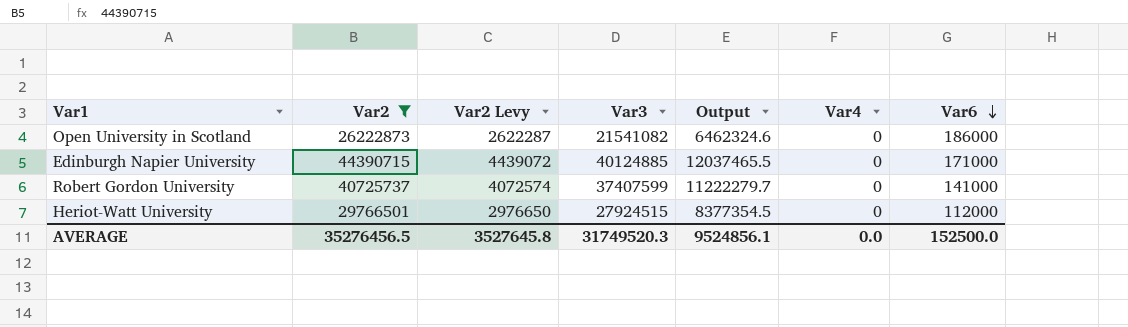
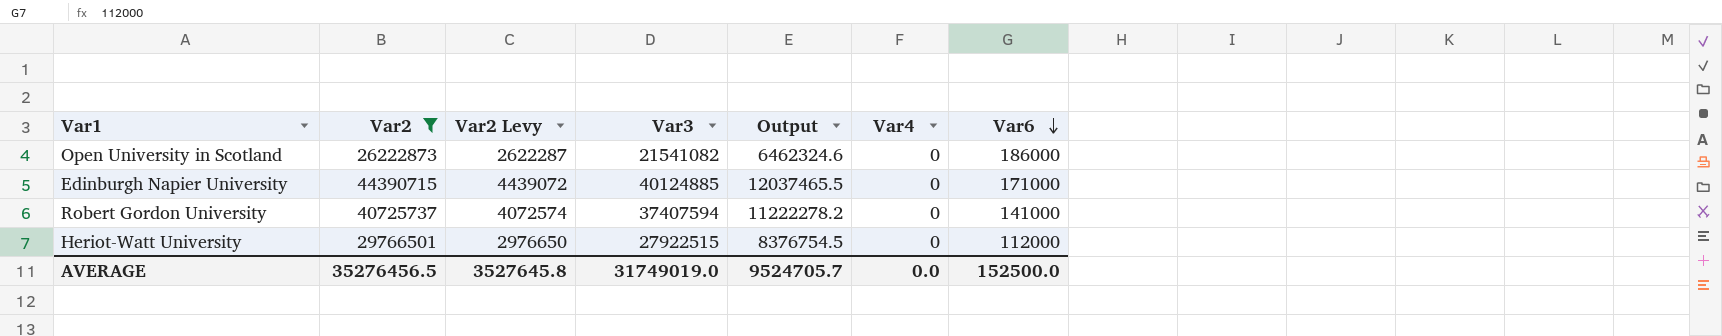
Robert Gordon University | Var3: 37407599 -> 37407594
Robert Gordon University | Output: 11222279.7 -> 11222278.2
Heriot-Watt University | Var3: 27924515 -> 27922515
Heriot-Watt University | Output: 8377354.5 -> 8376754.5
AVERAGE | Var3: 31749520.3 -> 31749019.0
AVERAGE | Output: 9524856.1 -> 9524705.7

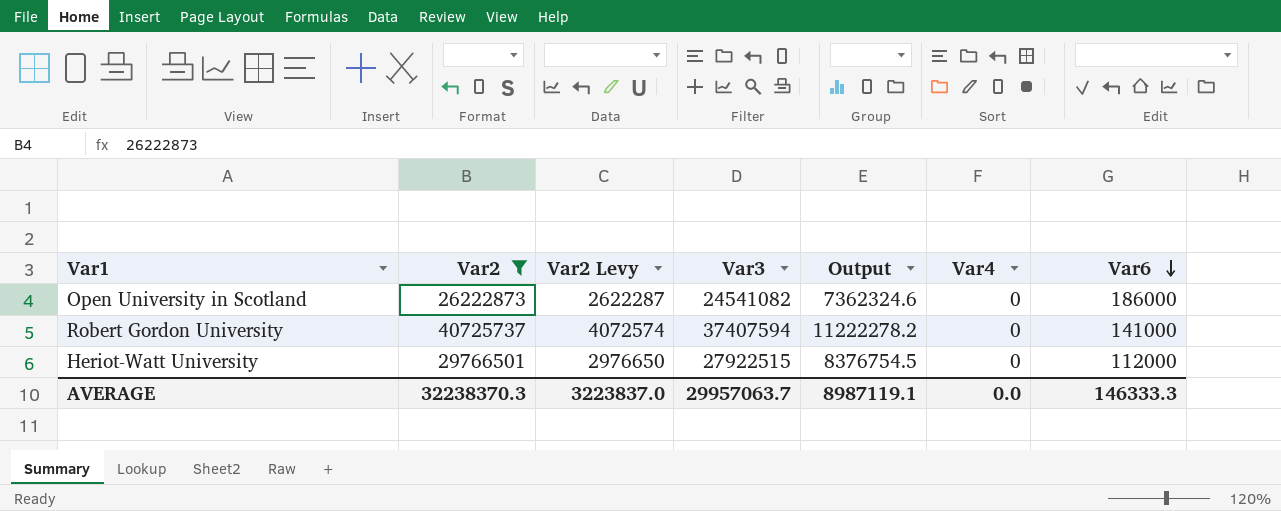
row Edinburgh Napier University: 44390715 | 4439072 | 40124885 | 12037465.5 | 0 | 171000 -> none
Open University in Scotland | Var3: 21541082 -> 24541082
Open University in Scotland | Output: 6462324.6 -> 7362324.6
AVERAGE | Var2: 35276456.5 -> 32238370.3
AVERAGE | Var2 Levy: 3527645.8 -> 3223837.0
AVERAGE | Var3: 31749019.0 -> 29957063.7
AVERAGE | Output: 9524705.7 -> 8987119.1
AVERAGE | Var6: 152500.0 -> 146333.3

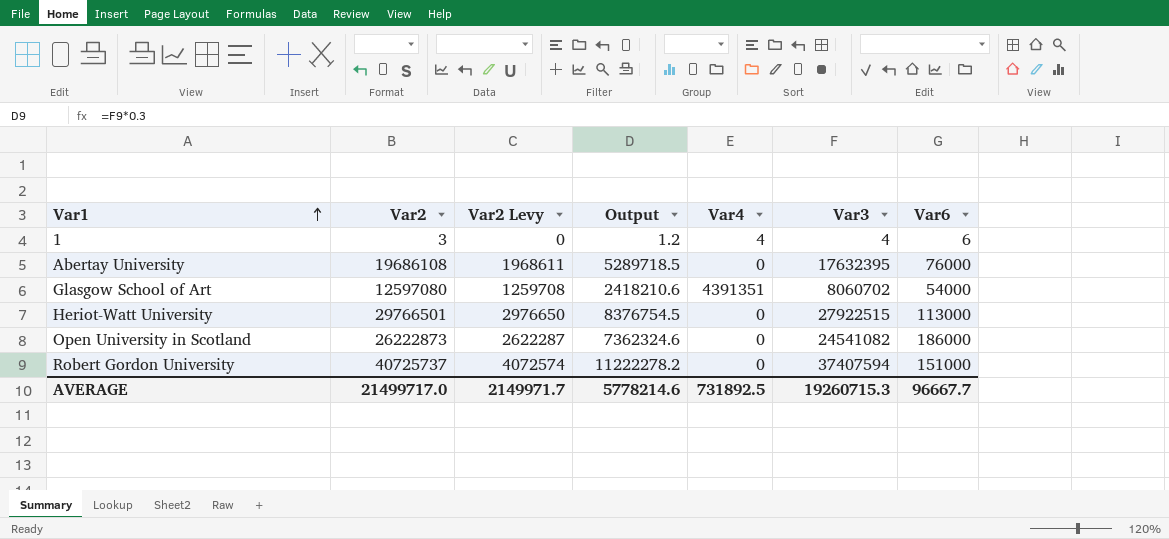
filter: Var2 >= 26222873 -> none
row order: Var6 descending -> Var1 ascending
column Var3 | position: 4 -> 6
Heriot-Watt University | Var6: 112000 -> 113000
Robert Gordon University | Var6: 141000 -> 151000
AVERAGE | Var2: 32238370.3 -> 21499717.0
AVERAGE | Var2 Levy: 3223837.0 -> 2149971.7
AVERAGE | Output: 8987119.1 -> 5778214.6
AVERAGE | Var4: 0.0 -> 731892.5
AVERAGE | Var3: 29957063.7 -> 19260715.3
AVERAGE | Var6: 146333.3 -> 96667.7

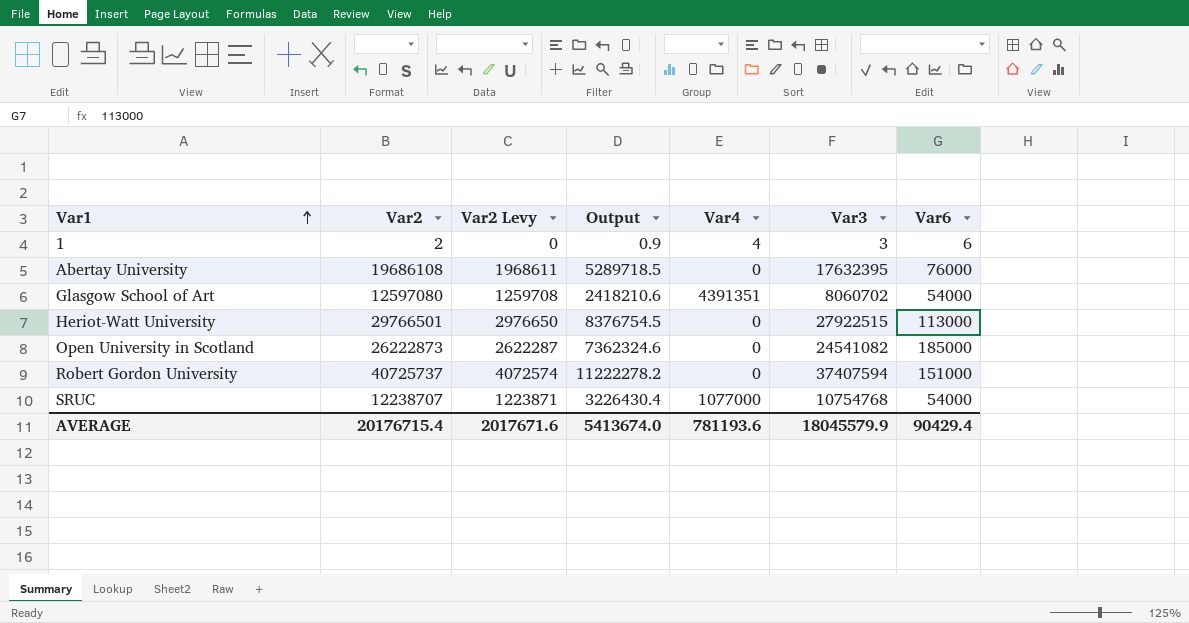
1 | Var2: 3 -> 2
1 | Output: 1.2 -> 0.9
1 | Var3: 4 -> 3
Open University in Scotland | Var6: 186000 -> 185000
row SRUC: none -> 12238707 | 1223871 | 3226430.4 | 1077000 | 10754768 | 54000
AVERAGE | Var2: 21499717.0 -> 20176715.4
AVERAGE | Var2 Levy: 2149971.7 -> 2017671.6
AVERAGE | Output: 5778214.6 -> 5413674.0
AVERAGE | Var4: 731892.5 -> 781193.6
AVERAGE | Var3: 19260715.3 -> 18045579.9
AVERAGE | Var6: 96667.7 -> 90429.4

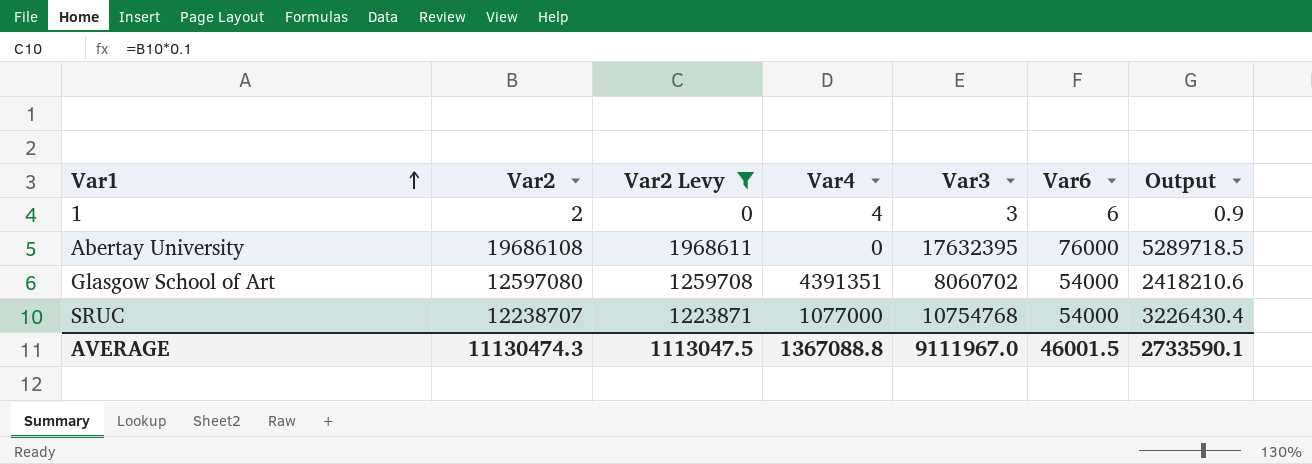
filter: none -> Var2 Levy <= 1968611
column Output | position: 4 -> 7
AVERAGE | Var2: 20176715.4 -> 11130474.3
AVERAGE | Var2 Levy: 2017671.6 -> 1113047.5
AVERAGE | Var4: 781193.6 -> 1367088.8
AVERAGE | Var3: 18045579.9 -> 9111967.0
AVERAGE | Var6: 90429.4 -> 46001.5
AVERAGE | Output: 5413674.0 -> 2733590.1

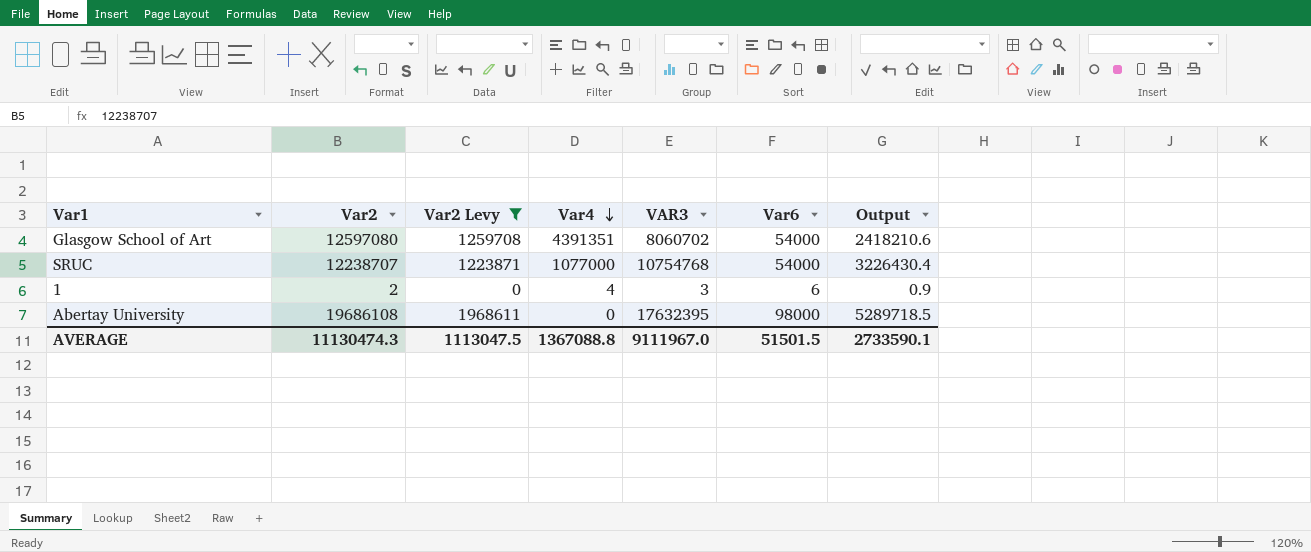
row order: Var1 ascending -> Var4 descending
column name: Var3 -> VAR3
Abertay University | Var6: 76000 -> 98000
AVERAGE | Var6: 46001.5 -> 51501.5

